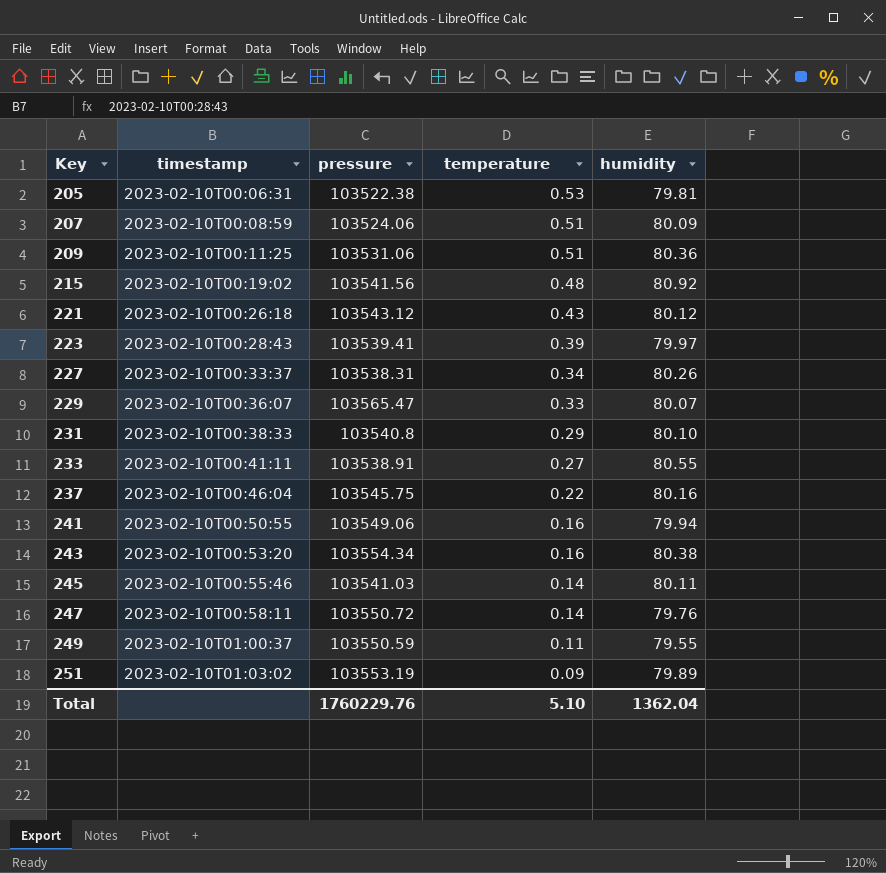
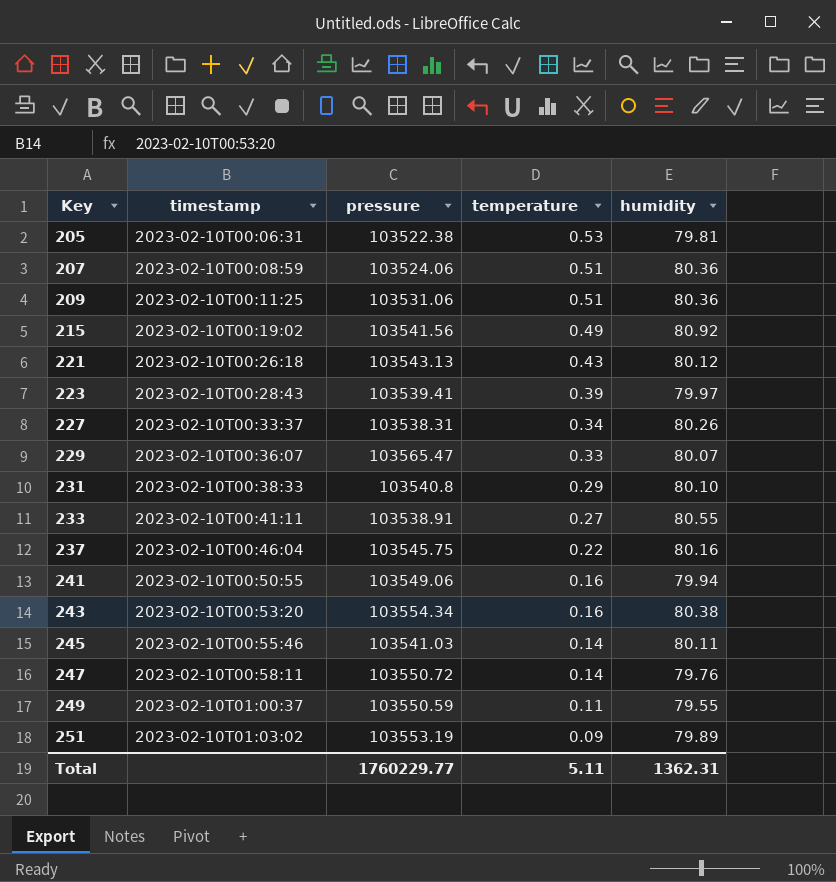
207 | humidity: 80.09 -> 80.36
215 | temperature: 0.48 -> 0.49
221 | pressure: 103543.12 -> 103543.13
Total | pressure: 1760229.76 -> 1760229.77
Total | temperature: 5.10 -> 5.11
Total | humidity: 1362.04 -> 1362.31

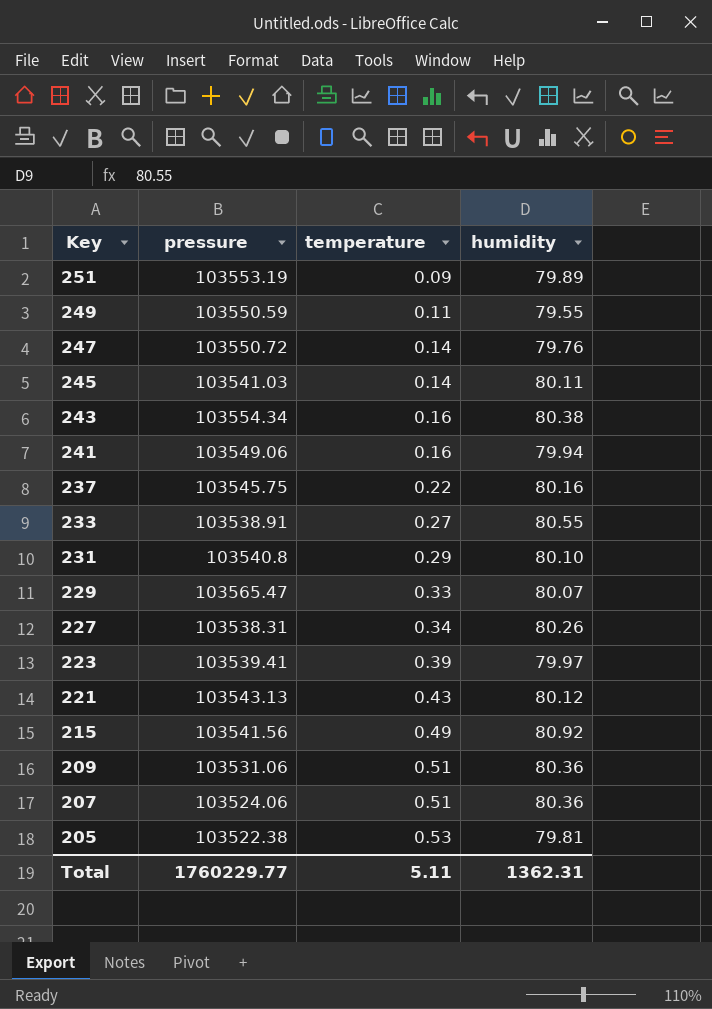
row order: Key ascending -> Key descending
column timestamp | position: 2 -> none

